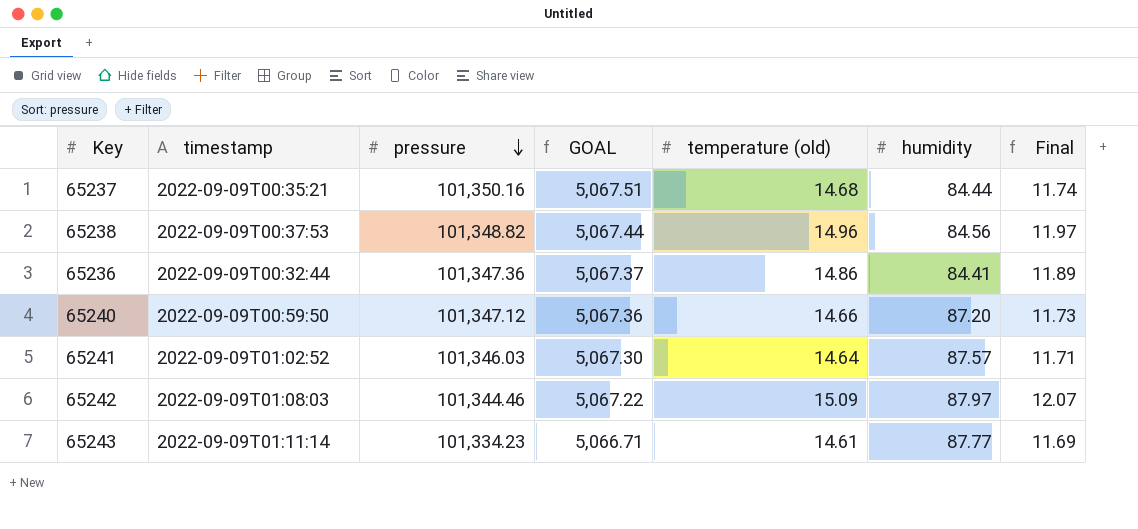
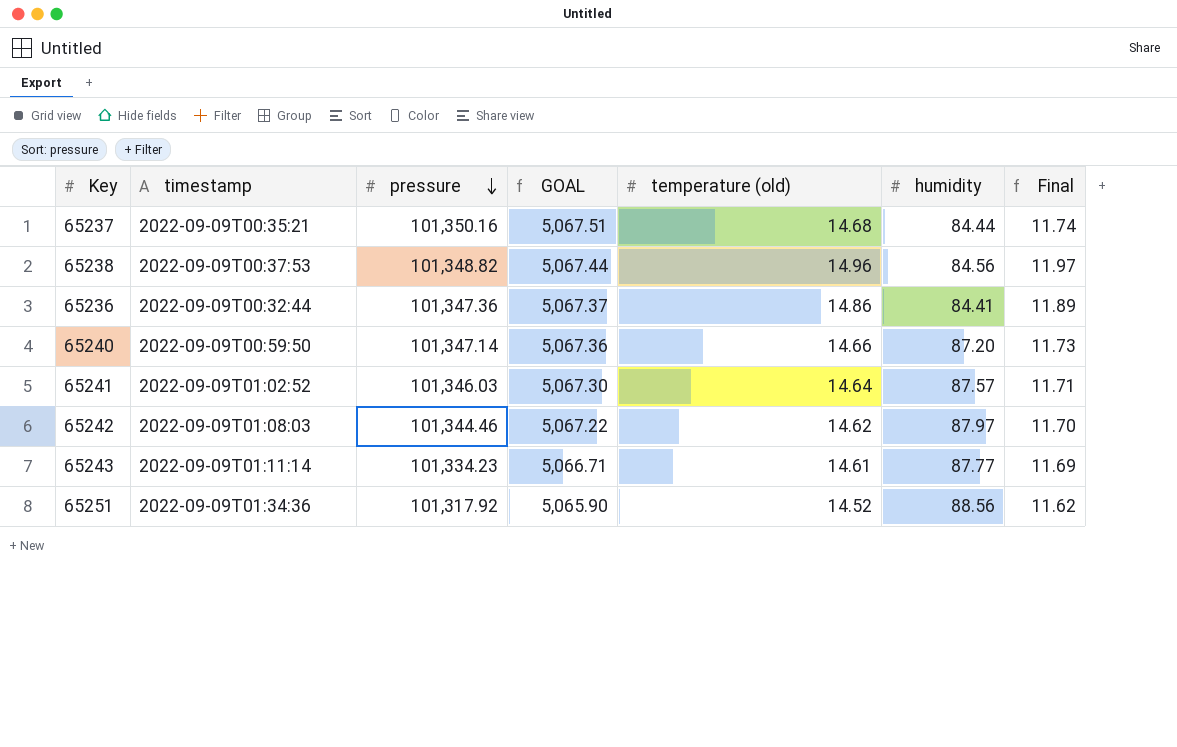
65240 | pressure: 101,347.12 -> 101,347.14
65242 | temperature (old): 15.09 -> 14.62
65242 | Final: 12.07 -> 11.70
row 65251: none -> 2022-09-09T01:34:36 | 101,317.92 | 5,065.90 | 14.52 | 88.56 | 11.62

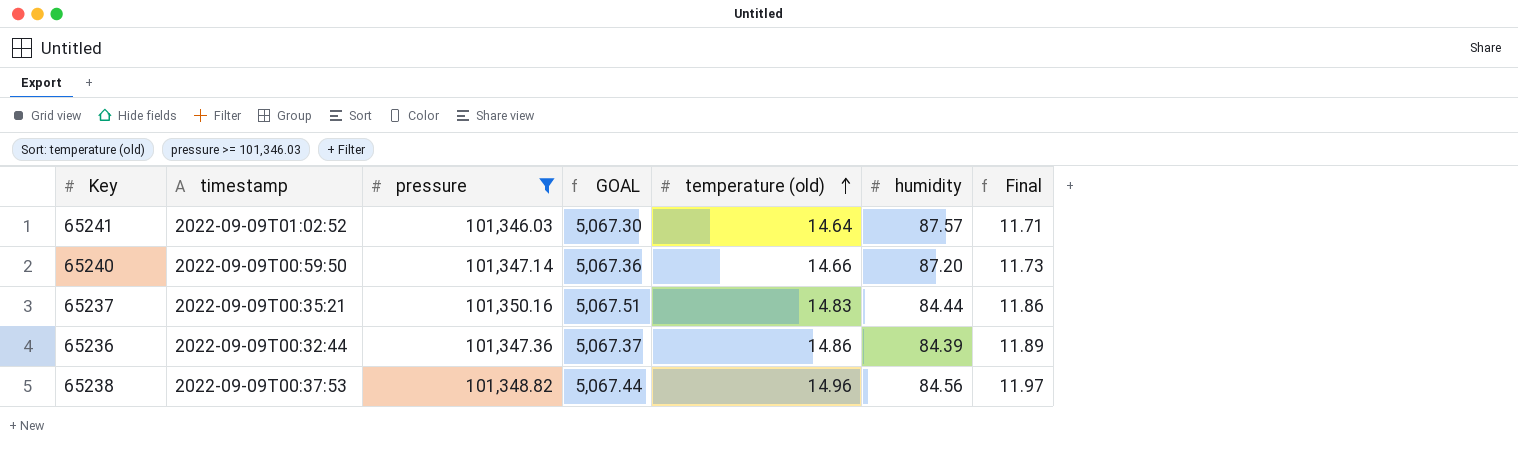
filter: none -> pressure >= 101,346.03
row order: pressure descending -> temperature (old) ascending
65237 | temperature (old): 14.68 -> 14.83
65237 | Final: 11.74 -> 11.86
65236 | humidity: 84.41 -> 84.39

